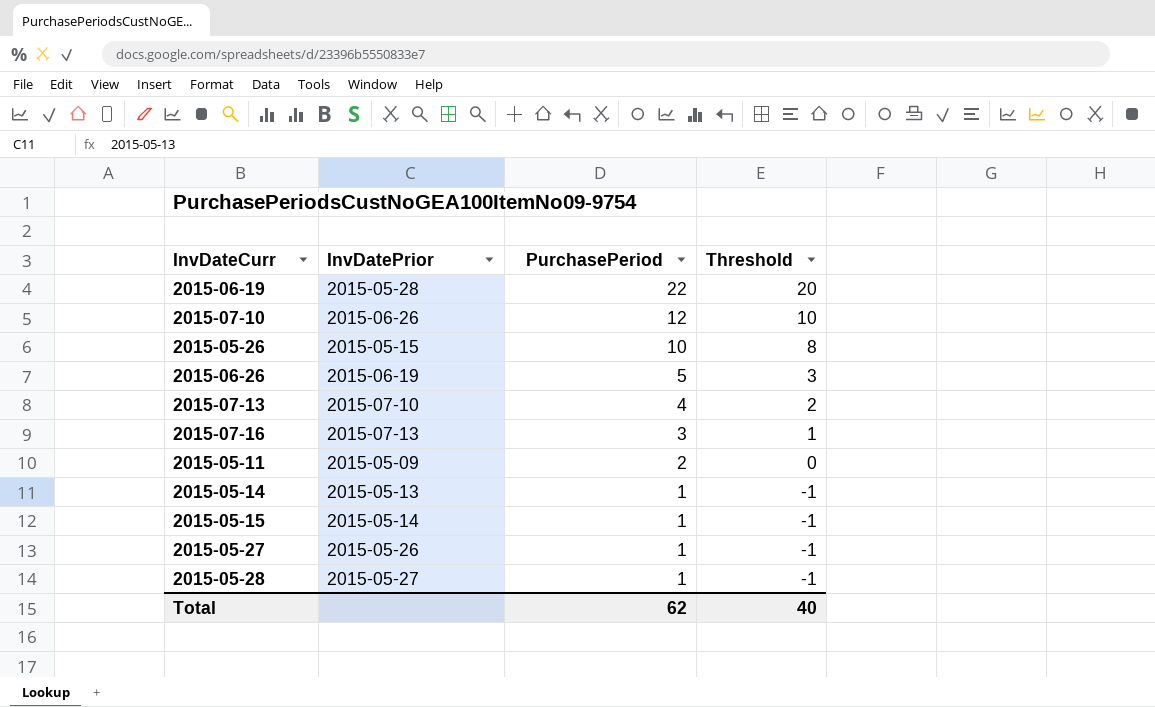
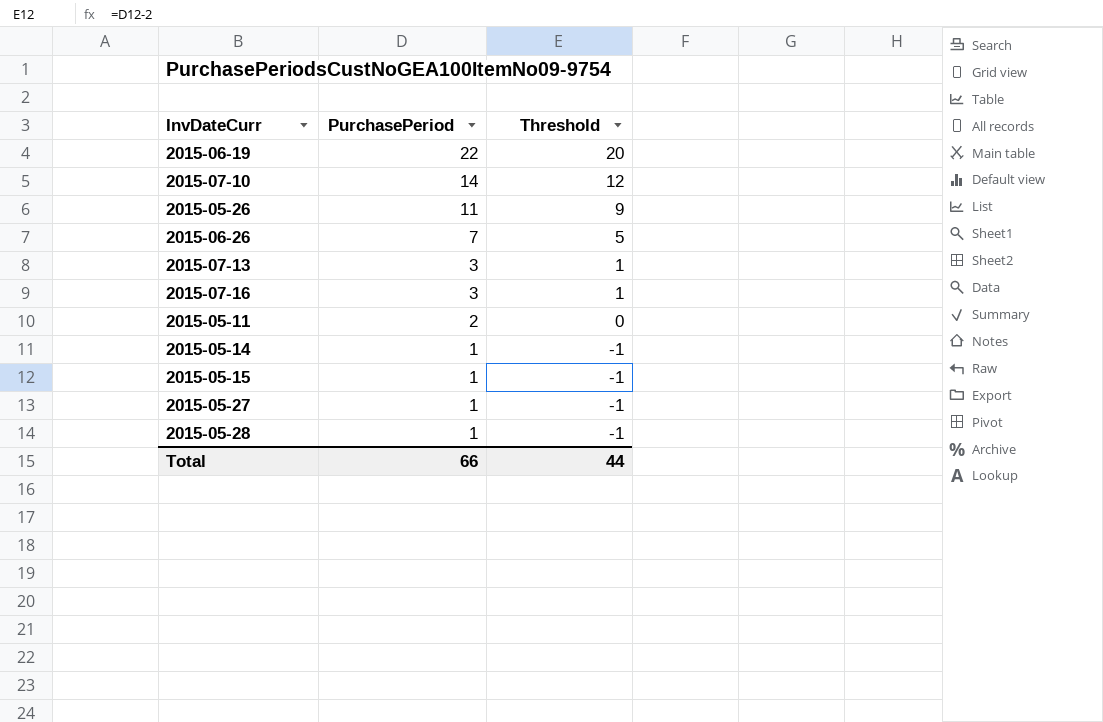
column InvDatePrior | position: 2 -> none
2015-07-10 | PurchasePeriod: 12 -> 14
2015-07-10 | Threshold: 10 -> 12
2015-05-26 | PurchasePeriod: 10 -> 11
2015-05-26 | Threshold: 8 -> 9
2015-06-26 | PurchasePeriod: 5 -> 7
2015-06-26 | Threshold: 3 -> 5
2015-07-13 | PurchasePeriod: 4 -> 3
2015-07-13 | Threshold: 2 -> 1
Total | PurchasePeriod: 62 -> 66
Total | Threshold: 40 -> 44

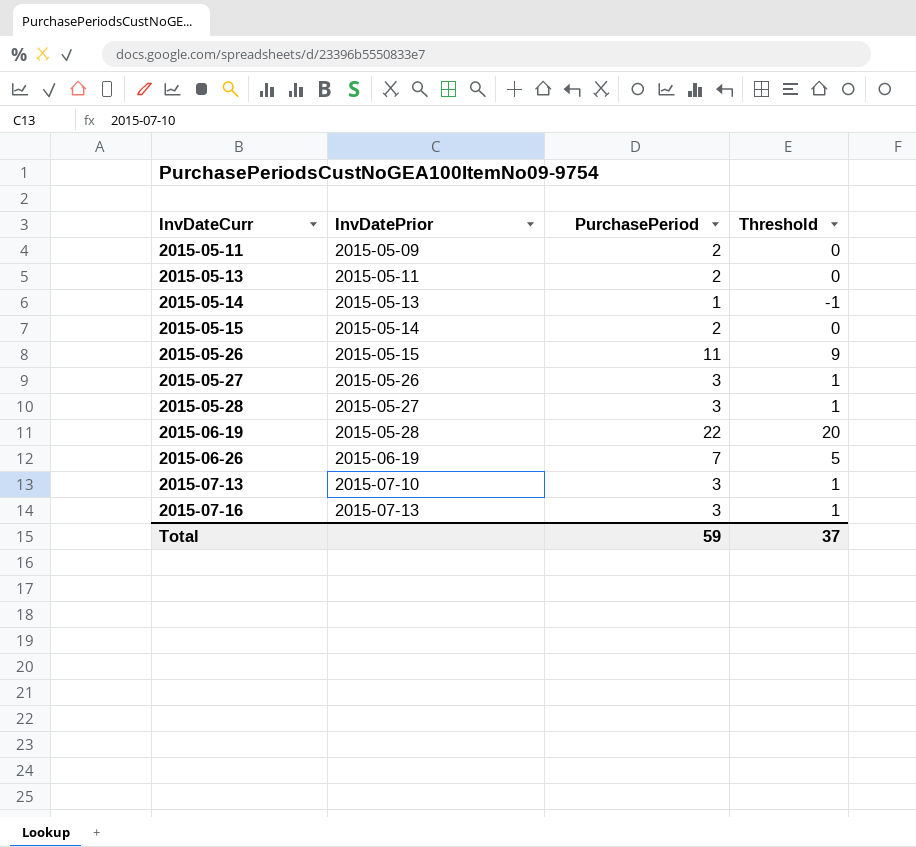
row order: PurchasePeriod descending -> InvDateCurr ascending
column InvDatePrior | position: none -> 2
row 2015-07-10: 14 | 12 -> none
row 2015-05-13: none -> 2015-05-11 | 2 | 0
2015-05-15 | PurchasePeriod: 1 -> 2
2015-05-15 | Threshold: -1 -> 0
2015-05-27 | PurchasePeriod: 1 -> 3
2015-05-27 | Threshold: -1 -> 1
2015-05-28 | PurchasePeriod: 1 -> 3
2015-05-28 | Threshold: -1 -> 1
Total | PurchasePeriod: 66 -> 59
Total | Threshold: 44 -> 37

